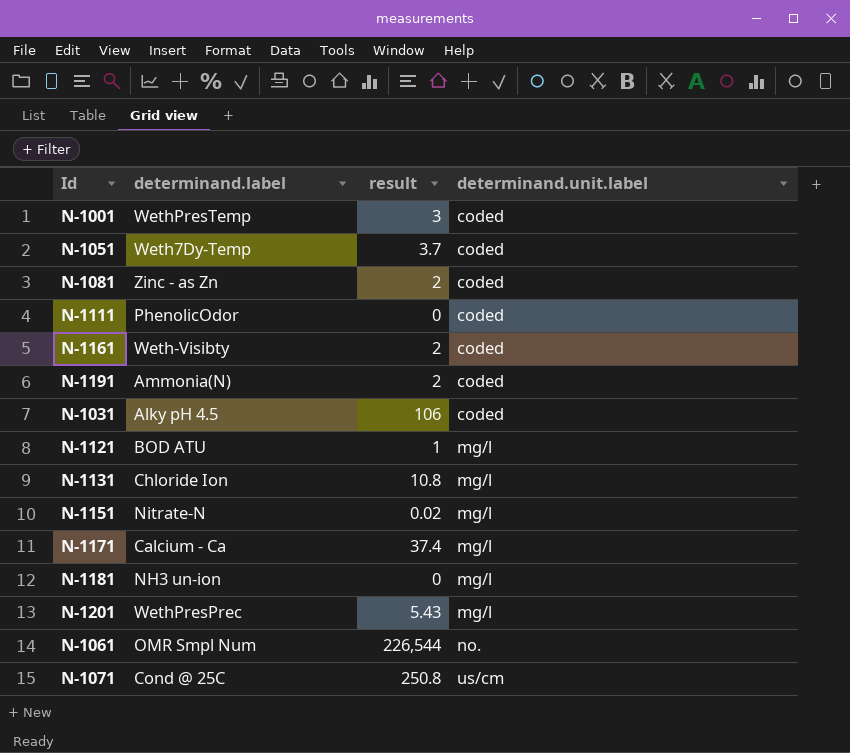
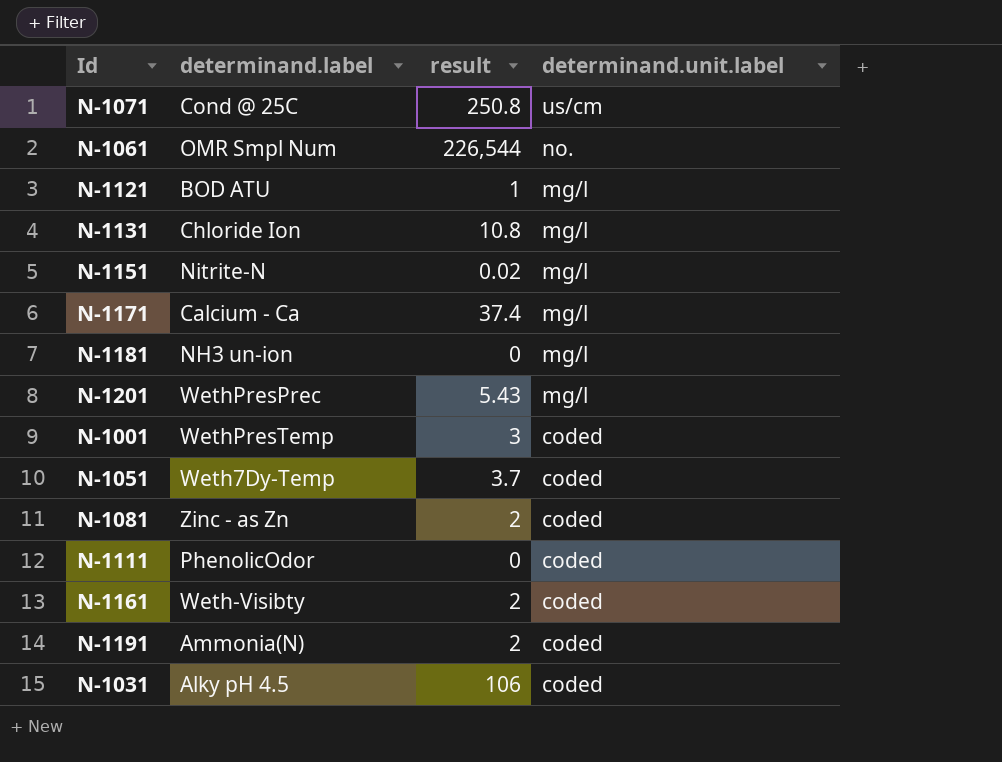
row order: determinand.unit.label ascending -> determinand.unit.label descending
N-1151 | determinand.label: Nitrate-N -> Nitrite-N

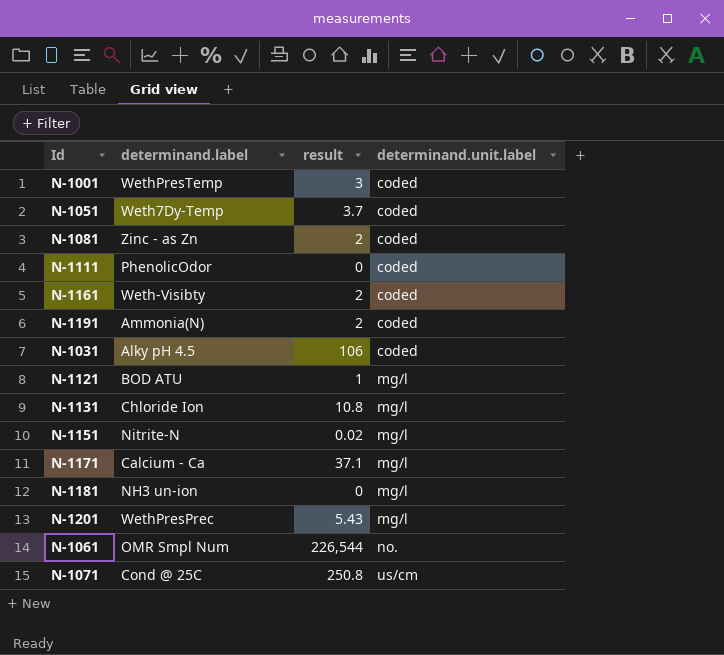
row order: determinand.unit.label descending -> determinand.unit.label ascending
N-1171 | result: 37.4 -> 37.1

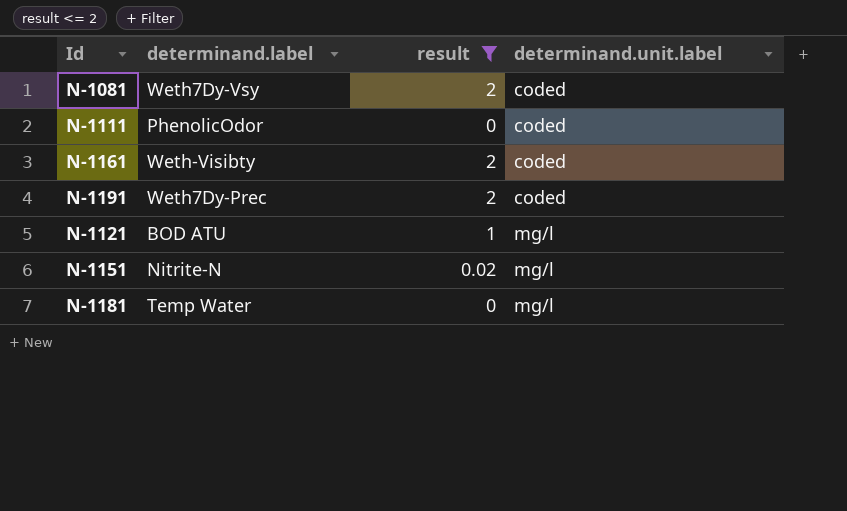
filter: none -> result <= 2
N-1081 | determinand.label: Zinc - as Zn -> Weth7Dy-Vsy
N-1191 | determinand.label: Ammonia(N) -> Weth7Dy-Prec
N-1181 | determinand.label: NH3 un-ion -> Temp Water

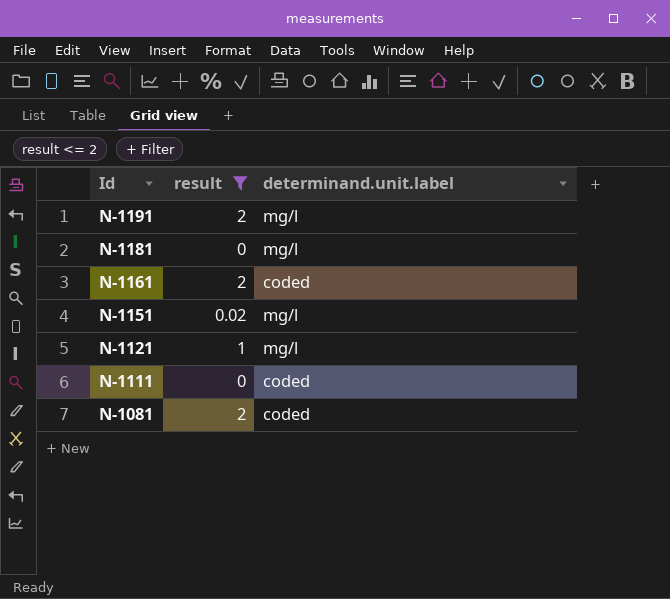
row order: determinand.unit.label ascending -> Id descending
column determinand.label | position: 2 -> none
N-1191 | determinand.unit.label: coded -> mg/l

